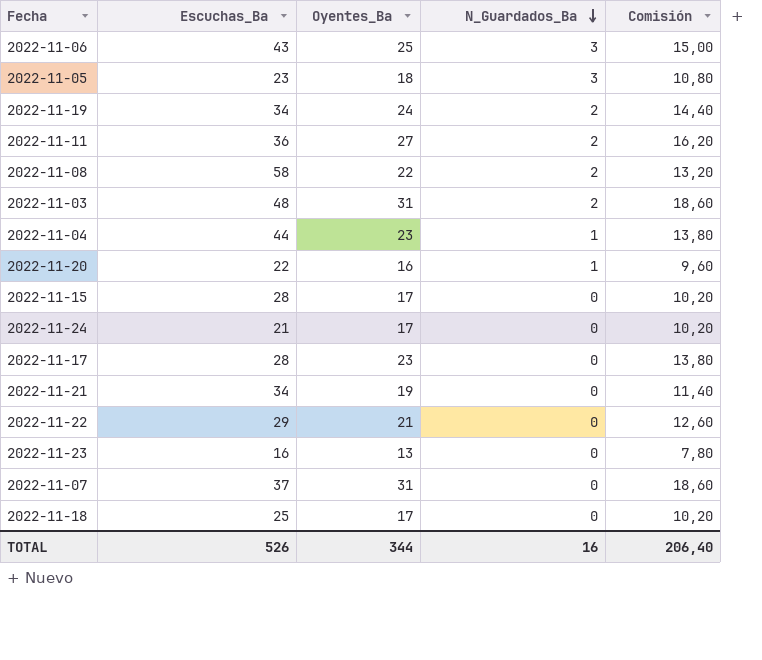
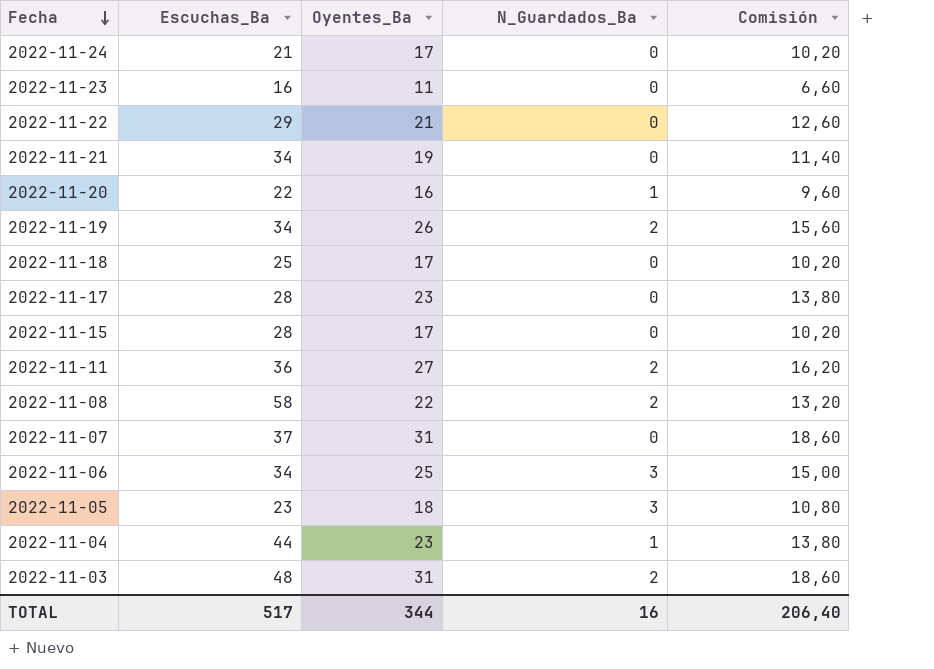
row order: N_Guardados_Ba descending -> Fecha descending
2022-11-23 | Oyentes_Ba: 13 -> 11
2022-11-23 | Comisión: 7,80 -> 6,60
2022-11-19 | Oyentes_Ba: 24 -> 26
2022-11-19 | Comisión: 14,40 -> 15,60
2022-11-06 | Escuchas_Ba: 43 -> 34
TOTAL | Escuchas_Ba: 526 -> 517

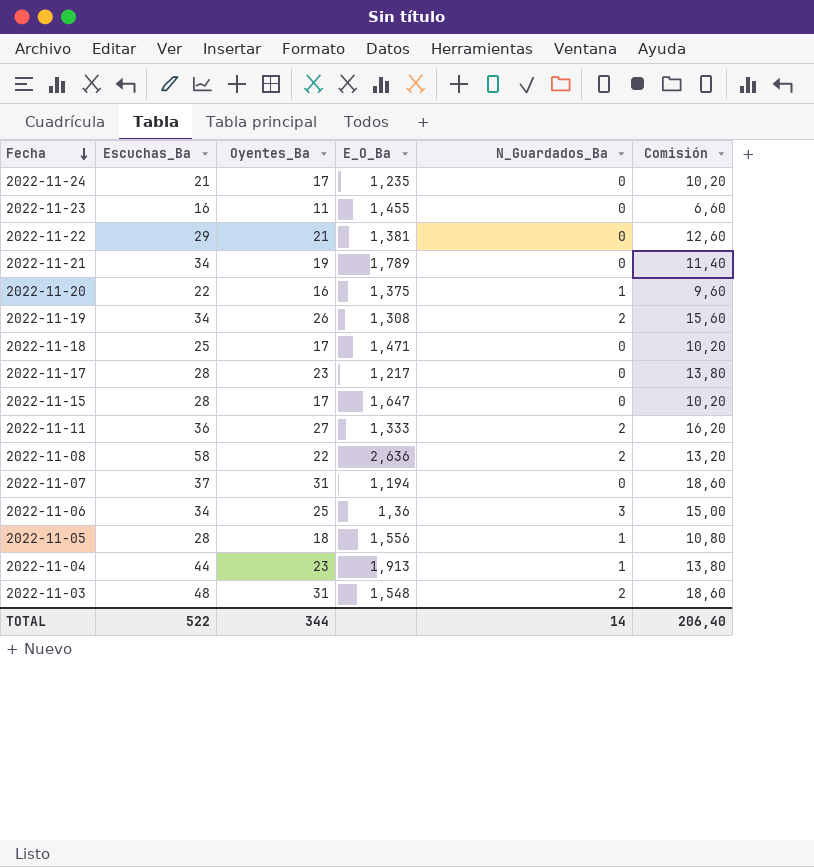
column E_O_Ba | formula: none -> [Escuchas_Ba] / [Oyentes_Ba]
2022-11-05 | Escuchas_Ba: 23 -> 28
2022-11-05 | N_Guardados_Ba: 3 -> 1
TOTAL | Escuchas_Ba: 517 -> 522
TOTAL | N_Guardados_Ba: 16 -> 14

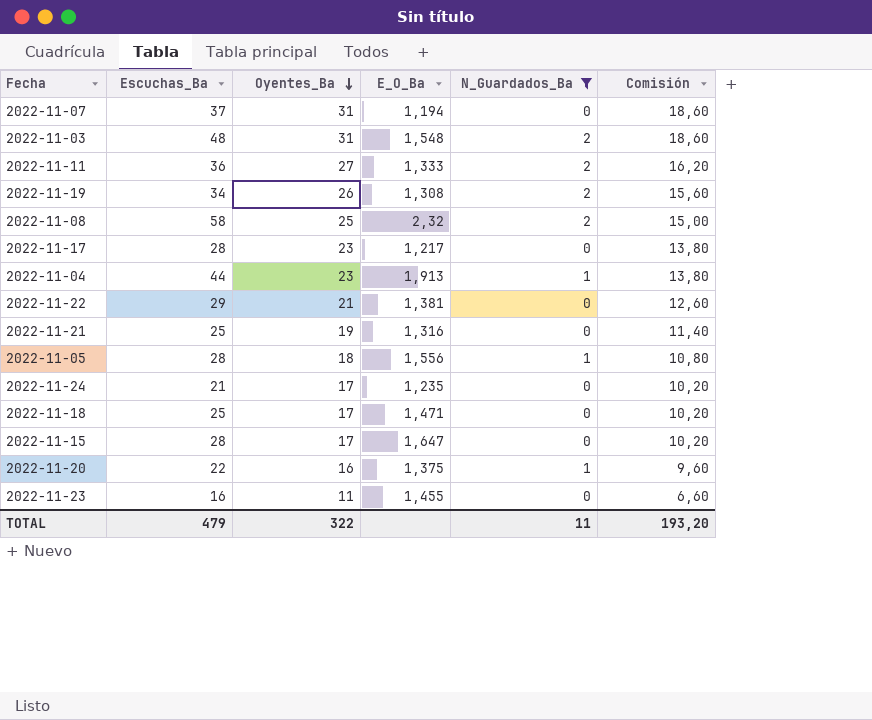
filter: none -> N_Guardados_Ba != 3
row order: Fecha descending -> Oyentes_Ba descending
2022-11-08 | Oyentes_Ba: 22 -> 25
2022-11-08 | E_O_Ba: 2,636 -> 2,32
2022-11-08 | Comisión: 13,20 -> 15,00
2022-11-21 | Escuchas_Ba: 34 -> 25
2022-11-21 | E_O_Ba: 1,789 -> 1,316
TOTAL | Escuchas_Ba: 522 -> 479
TOTAL | Oyentes_Ba: 344 -> 322
TOTAL | N_Guardados_Ba: 14 -> 11
TOTAL | Comisión: 206,40 -> 193,20

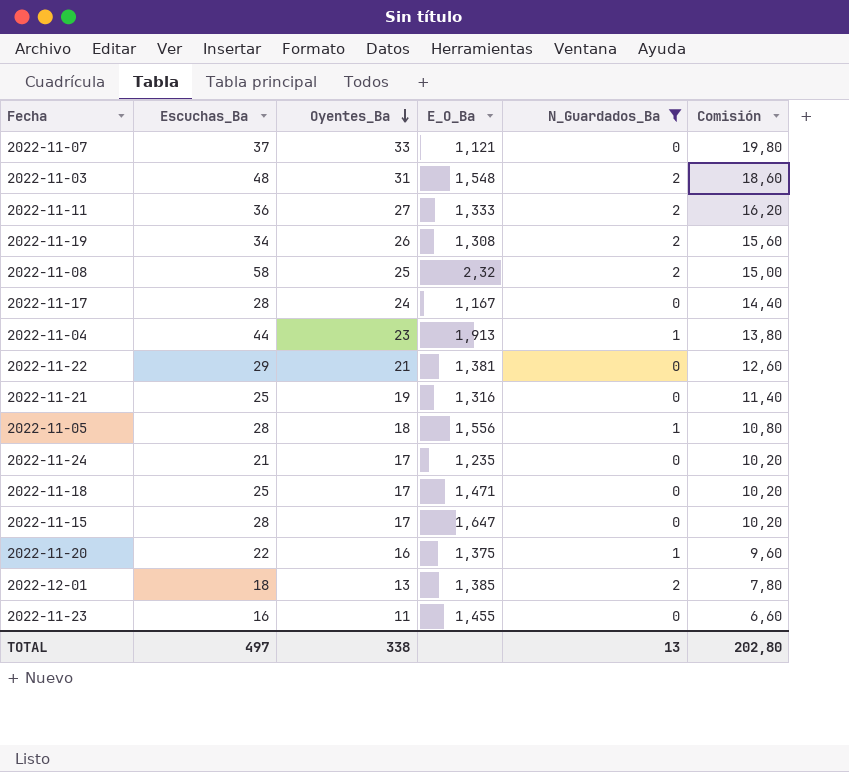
2022-11-07 | Oyentes_Ba: 31 -> 33
2022-11-07 | E_O_Ba: 1,194 -> 1,121
2022-11-07 | Comisión: 18,60 -> 19,80
2022-11-17 | Oyentes_Ba: 23 -> 24
2022-11-17 | E_O_Ba: 1,217 -> 1,167
2022-11-17 | Comisión: 13,80 -> 14,40
row 2022-12-01: none -> 18 | 13 | 1,385 | 2 | 7,80
TOTAL | Escuchas_Ba: 479 -> 497
TOTAL | Oyentes_Ba: 322 -> 338
TOTAL | N_Guardados_Ba: 11 -> 13
TOTAL | Comisión: 193,20 -> 202,80

